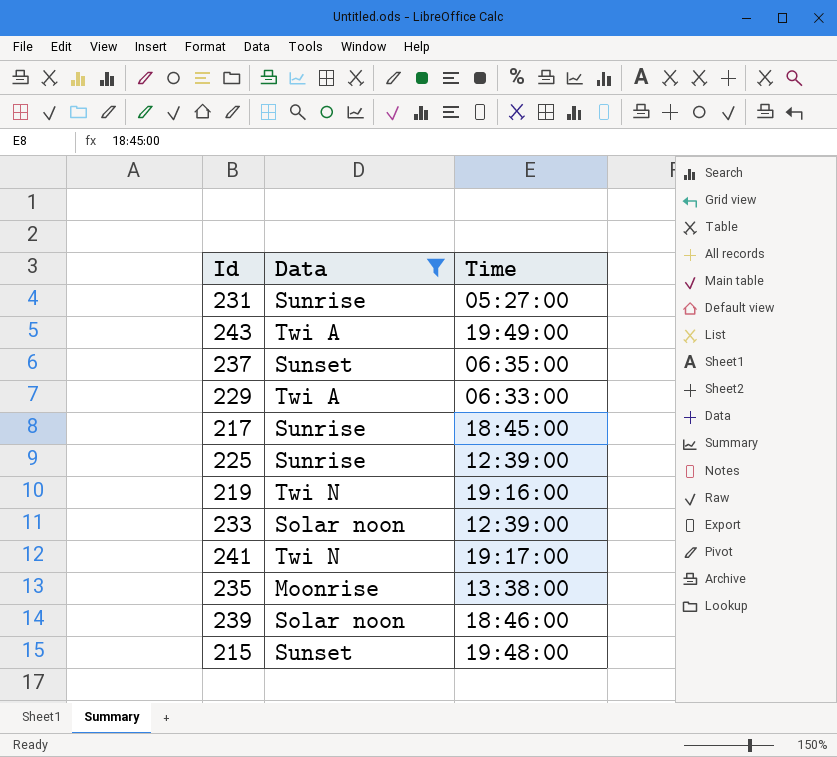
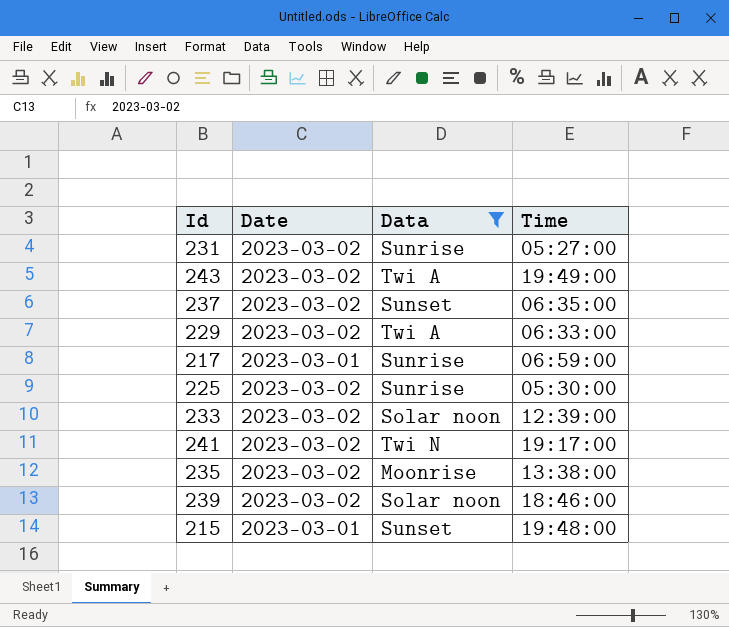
column Date | position: none -> 2
row 219: Twi N | 19:16:00 -> none
217 | Time: 18:45:00 -> 06:59:00
225 | Time: 12:39:00 -> 05:30:00

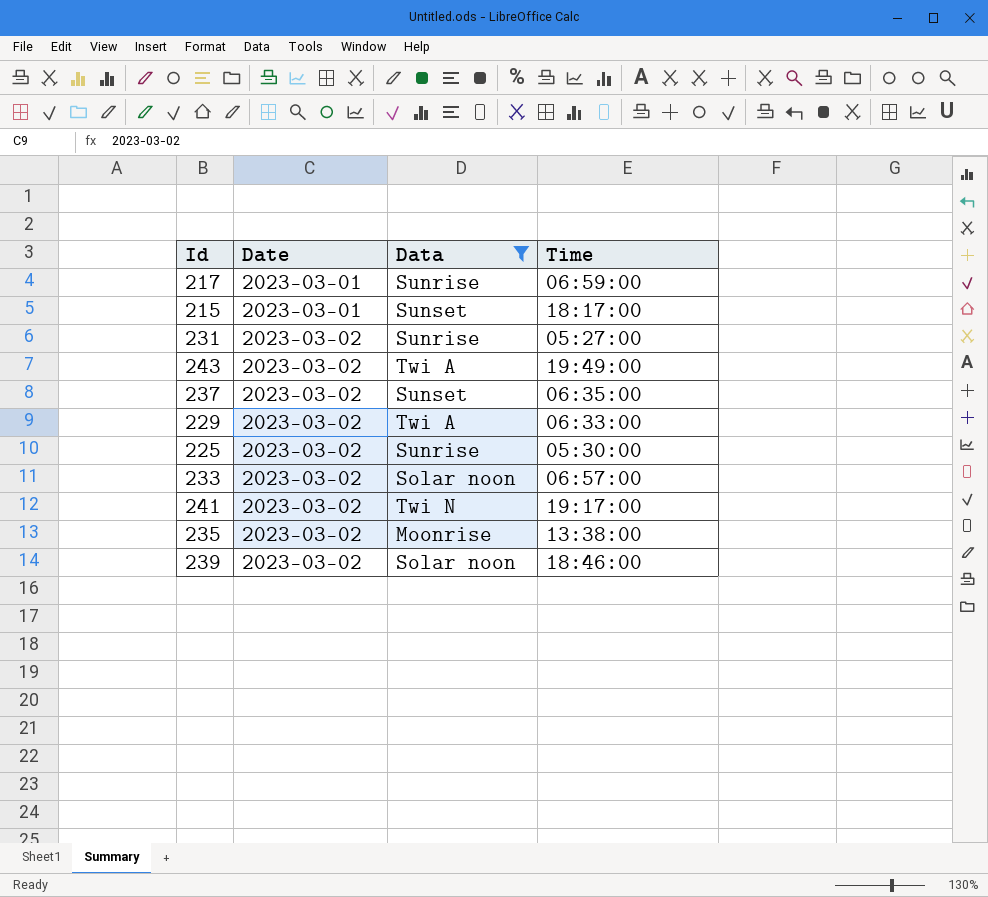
row order: none -> Date ascending
215 | Time: 19:48:00 -> 18:17:00
233 | Time: 12:39:00 -> 06:57:00

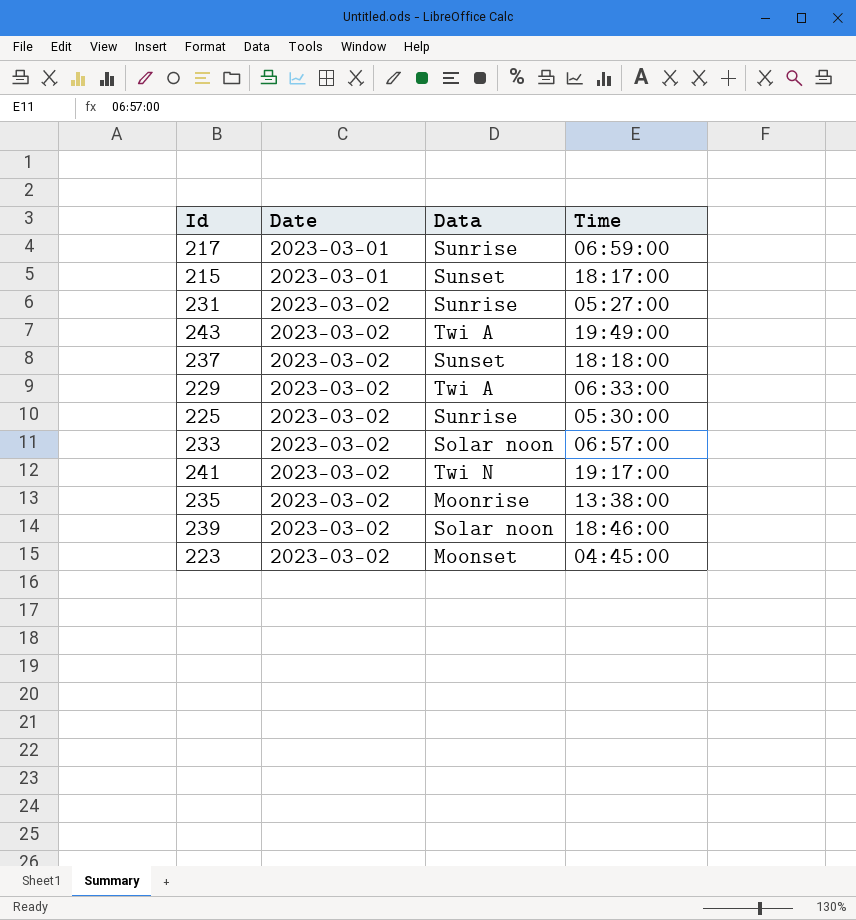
filter: Data != Moonset -> none
237 | Time: 06:35:00 -> 18:18:00

